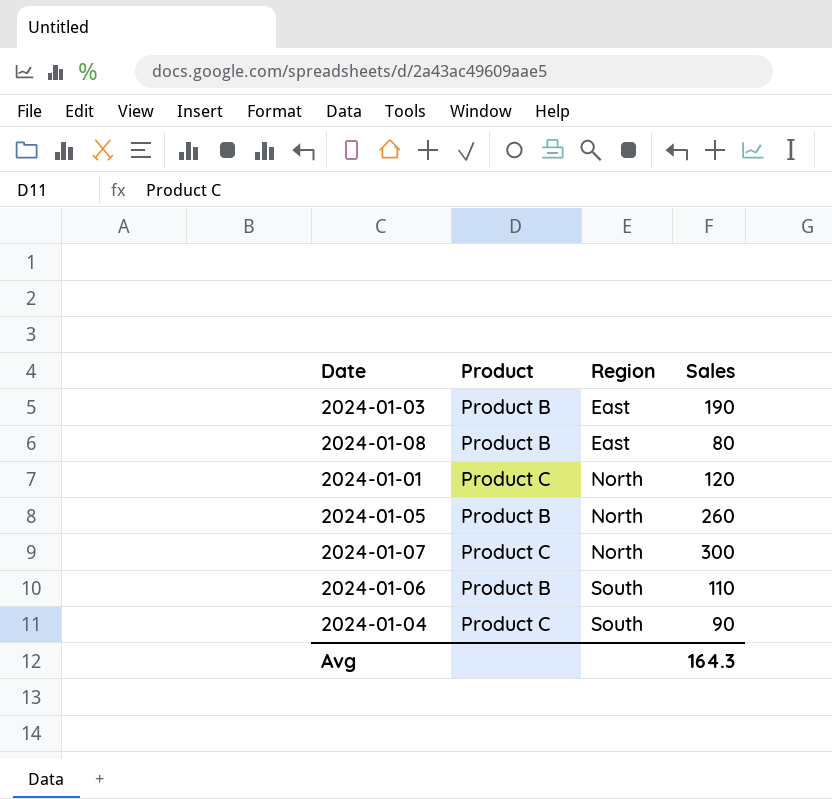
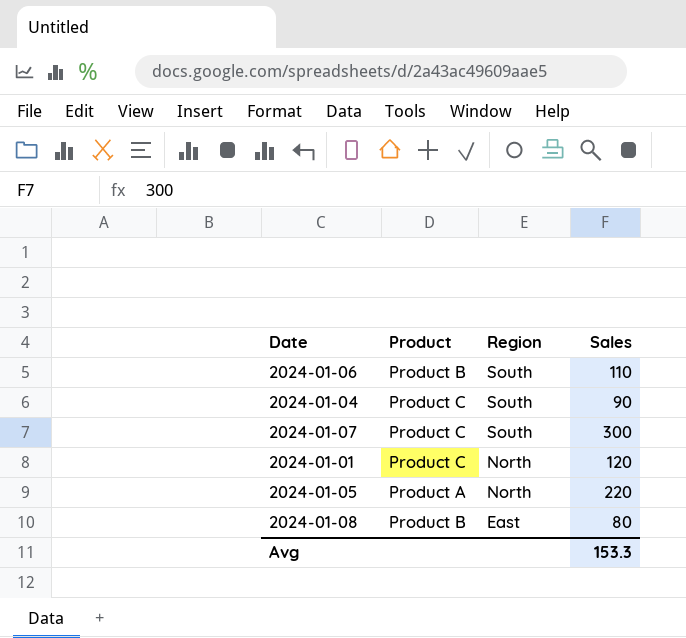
row order: Region ascending -> Region descending
row 2024-01-03: Product B | East | 190 -> none
2024-01-07 | Region: North -> South
2024-01-05 | Product: Product B -> Product A
2024-01-05 | Sales: 260 -> 220
Avg | Sales: 164.3 -> 153.3

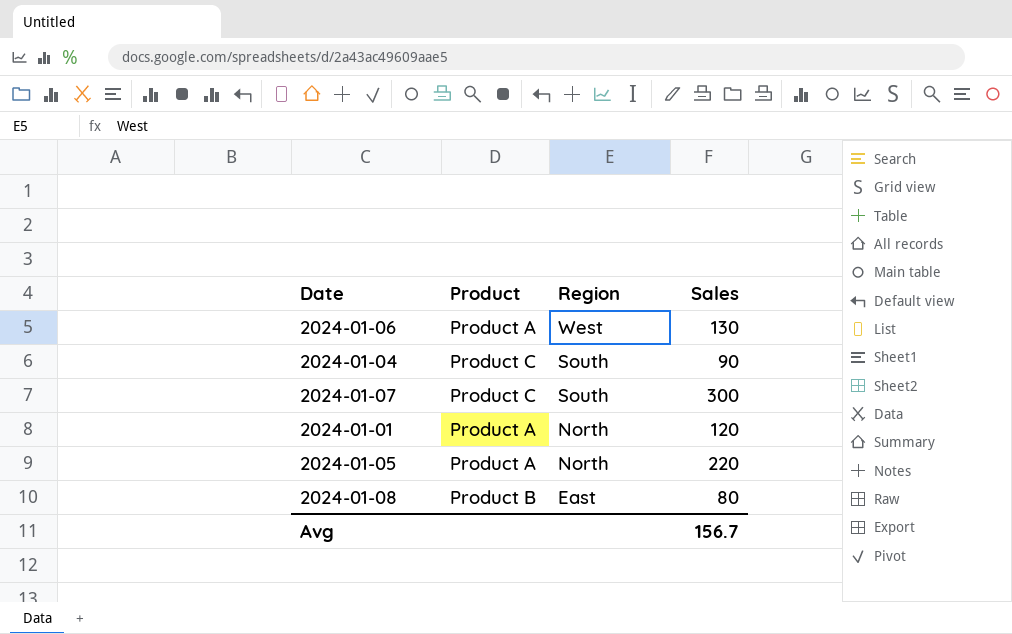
2024-01-06 | Product: Product B -> Product A
2024-01-06 | Region: South -> West
2024-01-06 | Sales: 110 -> 130
2024-01-01 | Product: Product C -> Product A
Avg | Sales: 153.3 -> 156.7

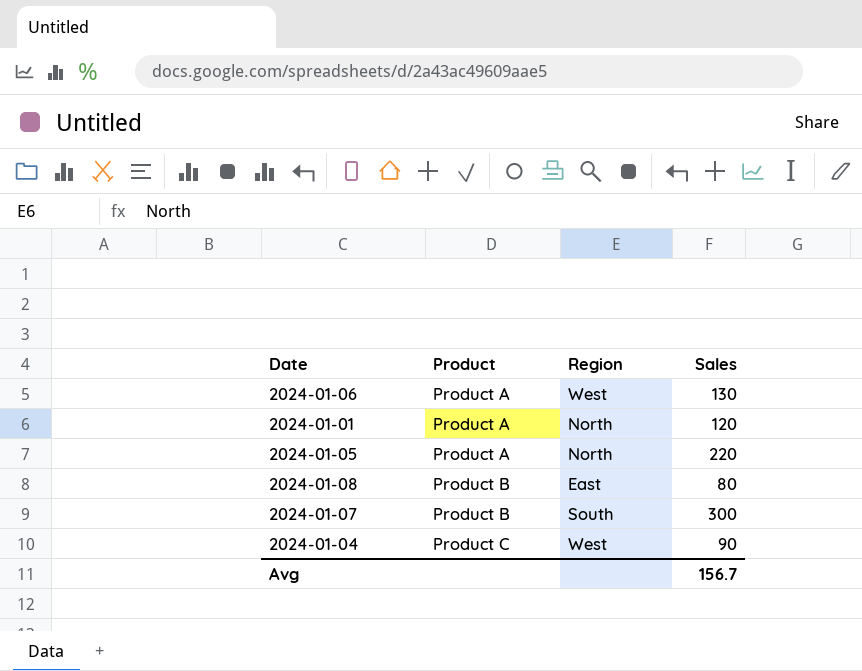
row order: Region descending -> Product ascending
2024-01-07 | Product: Product C -> Product B
2024-01-04 | Region: South -> West

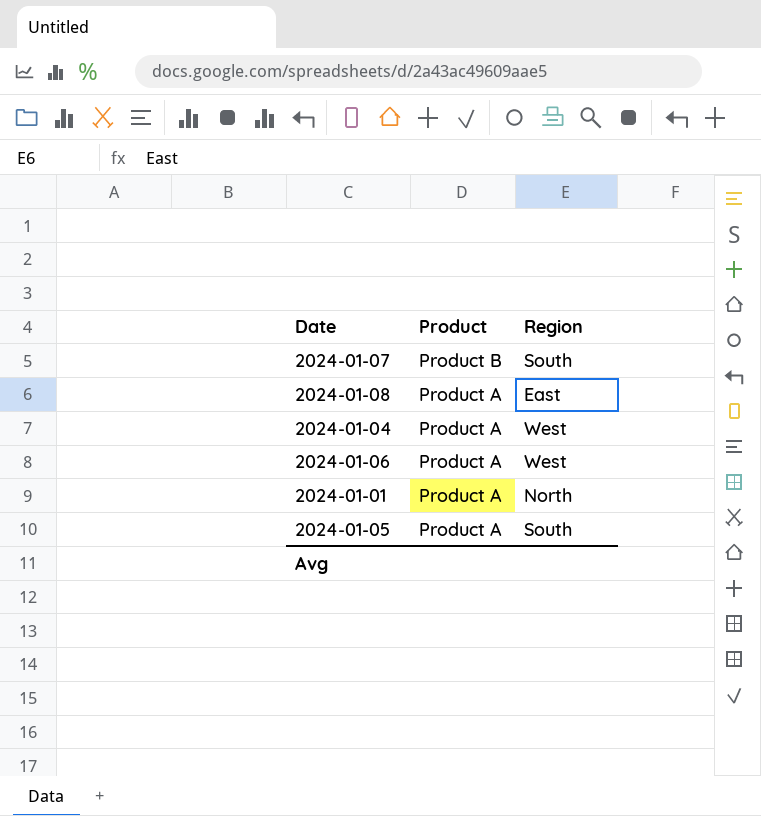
row order: Product ascending -> Product descending
column Sales | position: 4 -> none
2024-01-08 | Product: Product B -> Product A
2024-01-04 | Product: Product C -> Product A
2024-01-05 | Region: North -> South

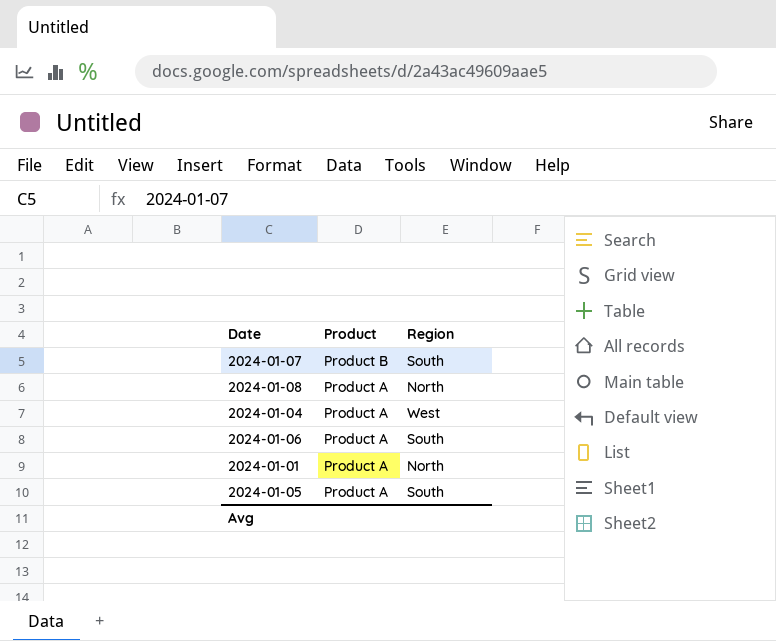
2024-01-08 | Region: East -> North
2024-01-06 | Region: West -> South

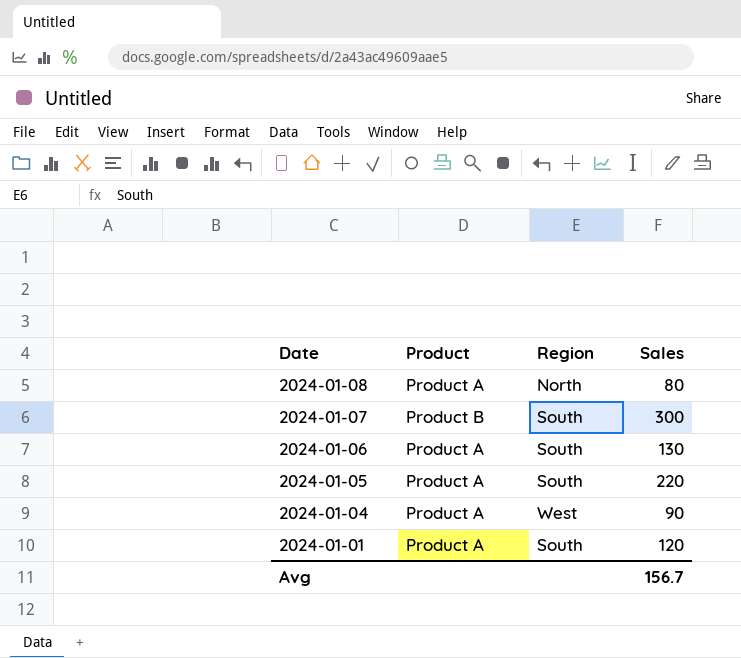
row order: Product descending -> Date descending
column Sales | position: none -> 4
2024-01-01 | Region: North -> South

